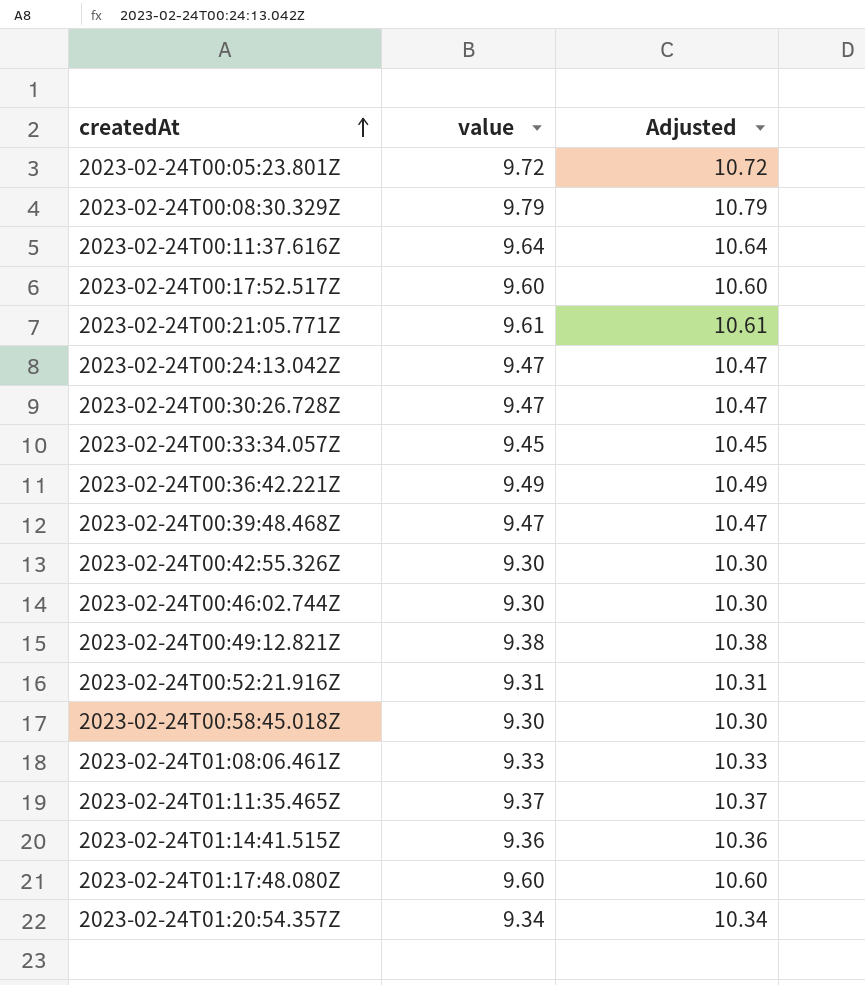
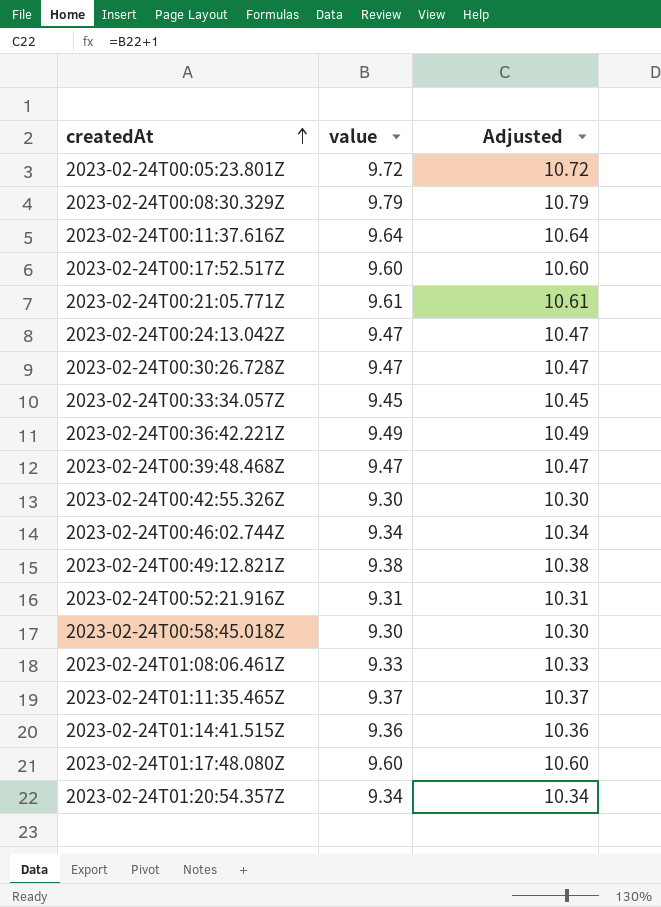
2023-02-24T00:46:02.744Z | value: 9.30 -> 9.34
2023-02-24T00:46:02.744Z | Adjusted: 10.30 -> 10.34

